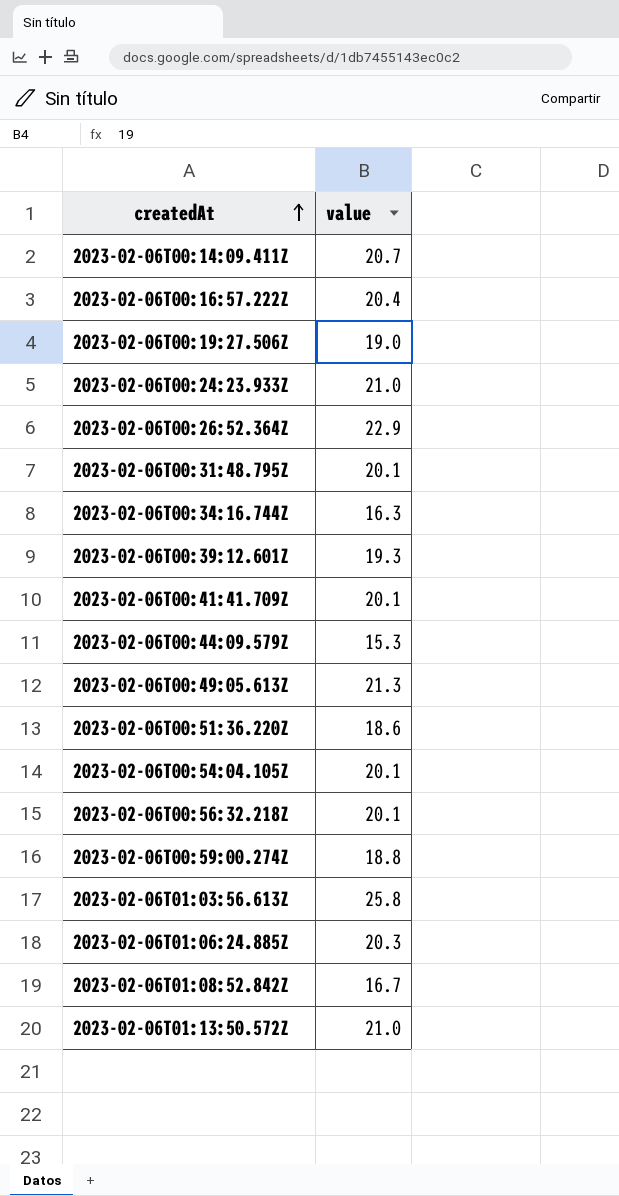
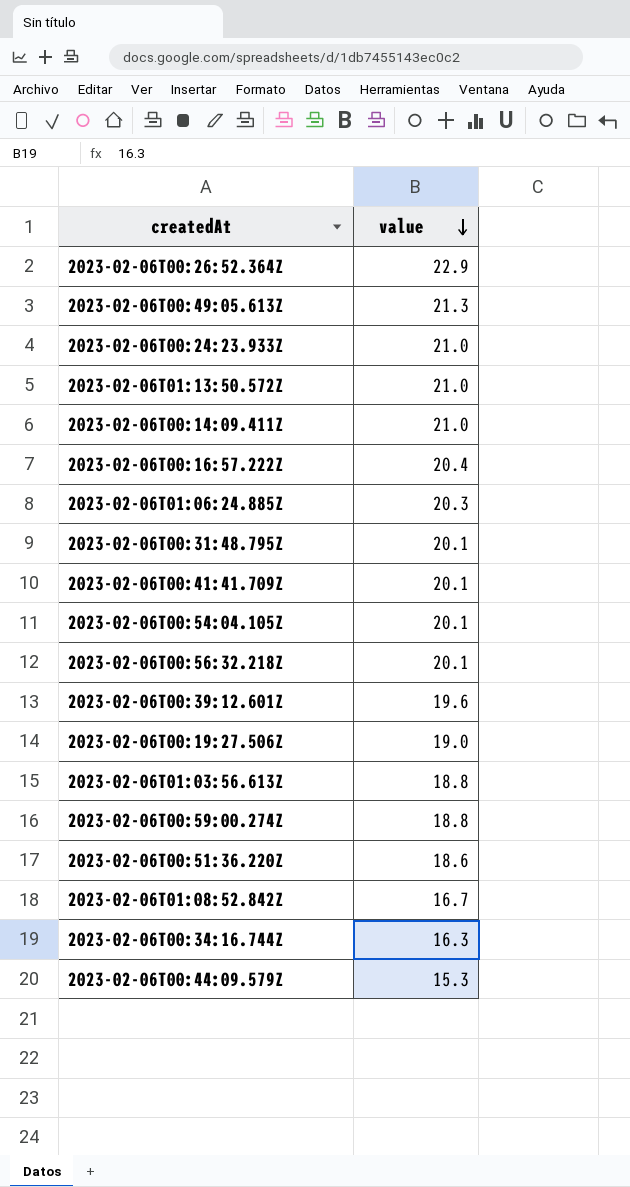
row order: createdAt ascending -> value descending
2023-02-06T00:14:09.411Z | value: 20.7 -> 21.0
2023-02-06T00:39:12.601Z | value: 19.3 -> 19.6
2023-02-06T01:03:56.613Z | value: 25.8 -> 18.8

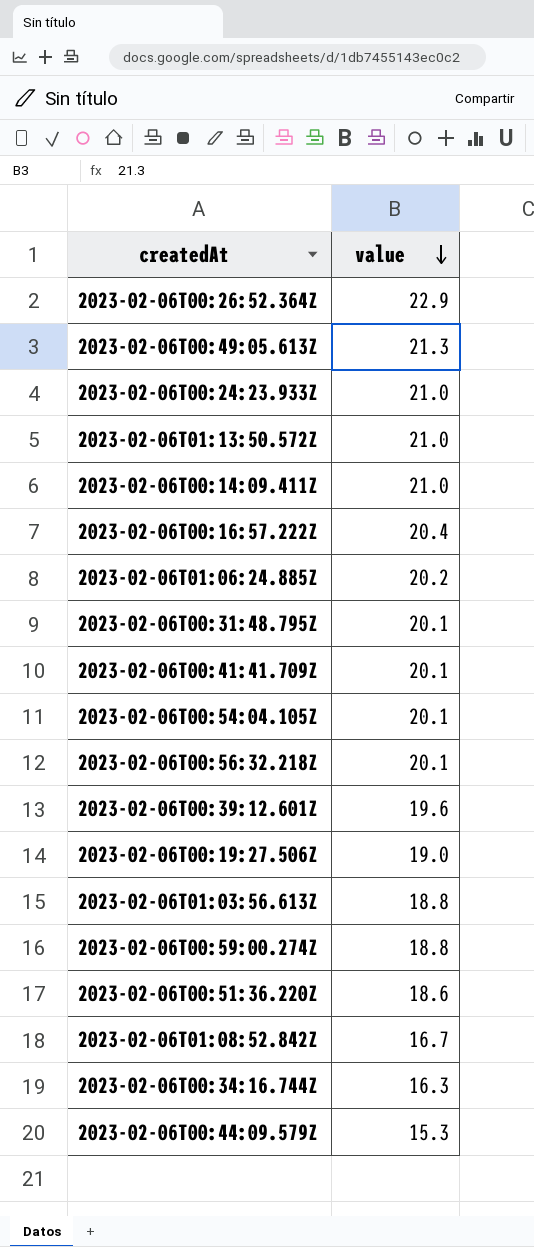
2023-02-06T01:06:24.885Z | value: 20.3 -> 20.2

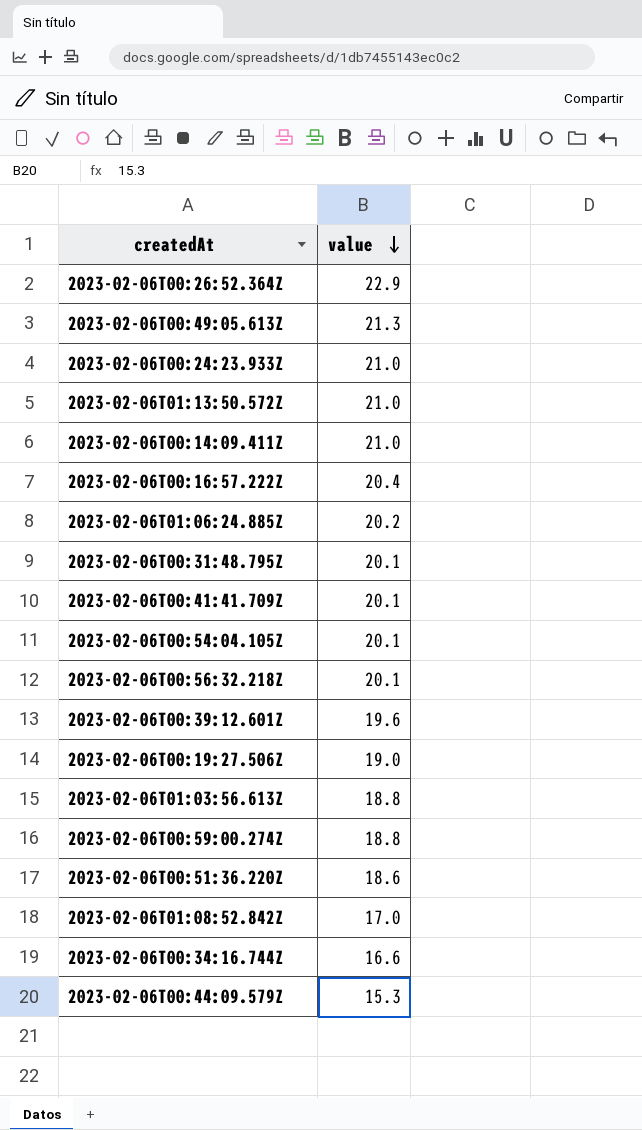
2023-02-06T01:08:52.842Z | value: 16.7 -> 17.0
2023-02-06T00:34:16.744Z | value: 16.3 -> 16.6

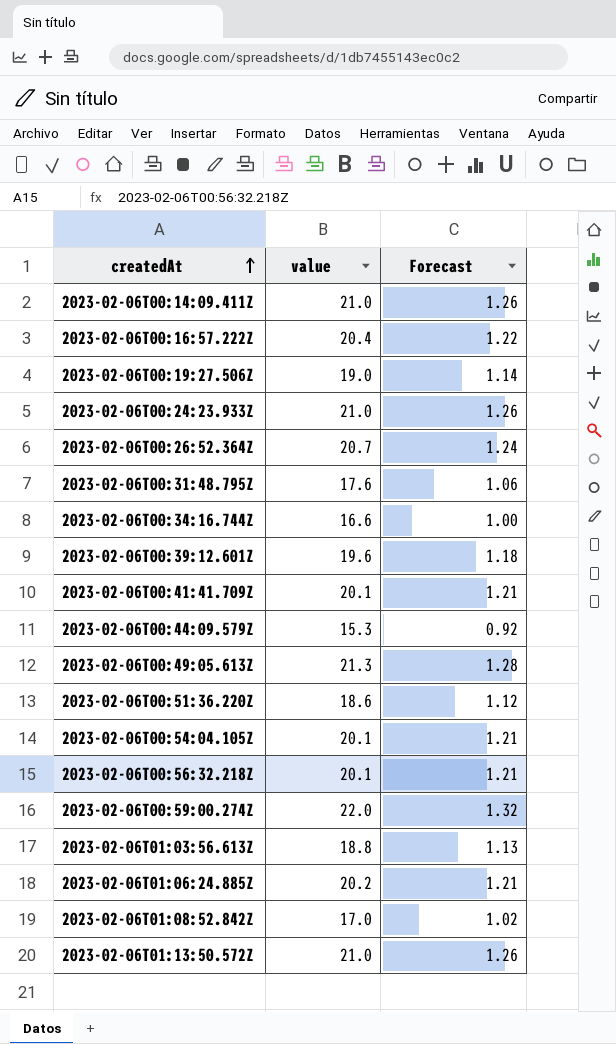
row order: value descending -> createdAt ascending
column Forecast | formula: none -> [value] * 0.06
2023-02-06T00:26:52.364Z | value: 22.9 -> 20.7
2023-02-06T00:31:48.795Z | value: 20.1 -> 17.6
2023-02-06T00:59:00.274Z | value: 18.8 -> 22.0

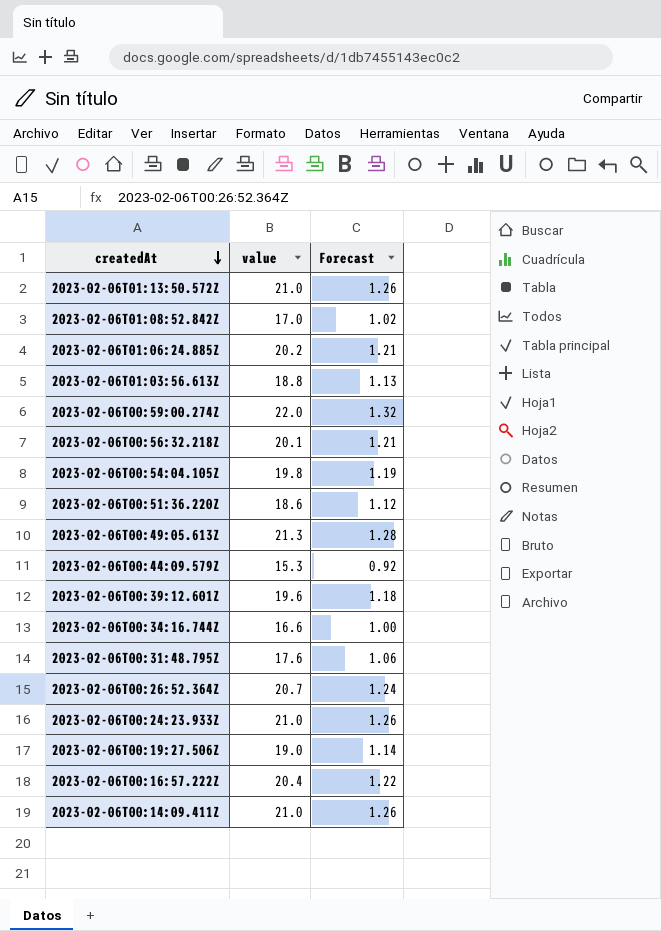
row order: createdAt ascending -> createdAt descending
row 2023-02-06T00:41:41.709Z: 20.1 | 1.21 -> none
2023-02-06T00:54:04.105Z | value: 20.1 -> 19.8
2023-02-06T00:54:04.105Z | Forecast: 1.21 -> 1.19

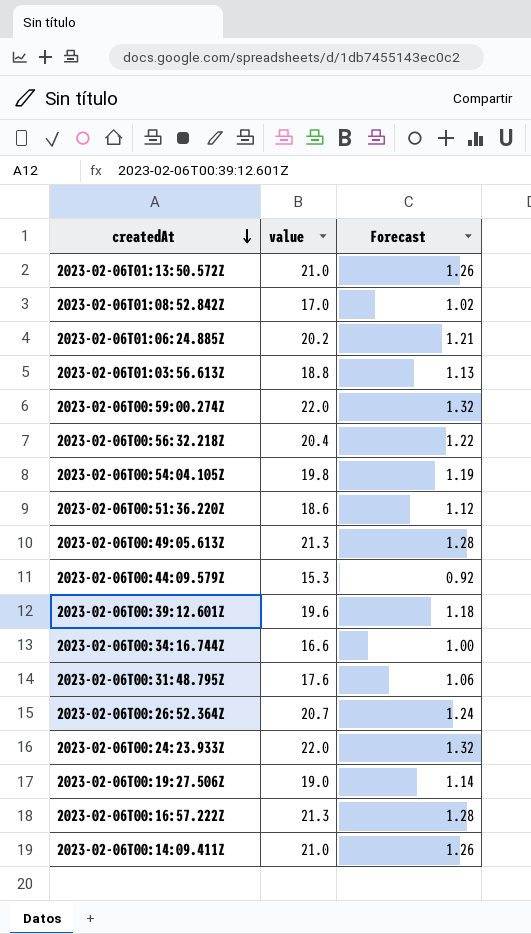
2023-02-06T00:56:32.218Z | value: 20.1 -> 20.4
2023-02-06T00:56:32.218Z | Forecast: 1.21 -> 1.22
2023-02-06T00:24:23.933Z | value: 21.0 -> 22.0
2023-02-06T00:24:23.933Z | Forecast: 1.26 -> 1.32
2023-02-06T00:16:57.222Z | value: 20.4 -> 21.3
2023-02-06T00:16:57.222Z | Forecast: 1.22 -> 1.28

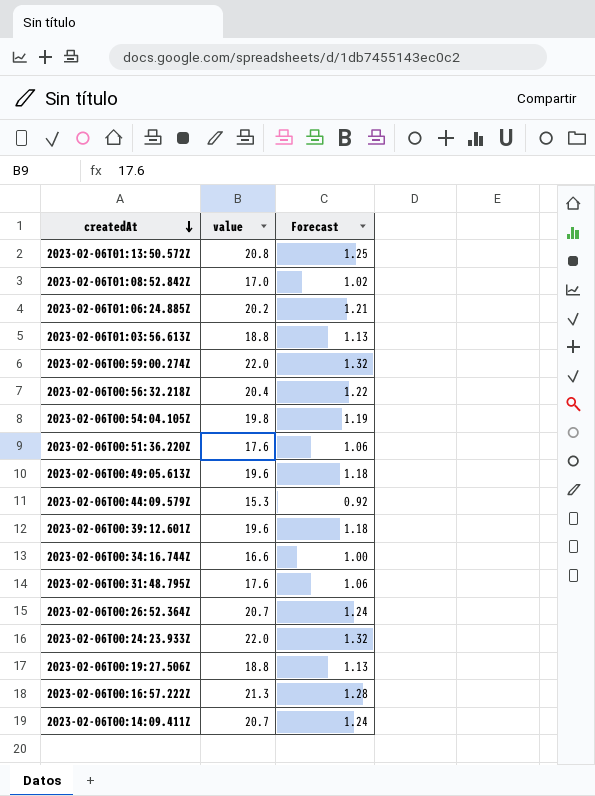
2023-02-06T01:13:50.572Z | value: 21.0 -> 20.8
2023-02-06T01:13:50.572Z | Forecast: 1.26 -> 1.25
2023-02-06T00:51:36.220Z | value: 18.6 -> 17.6
2023-02-06T00:51:36.220Z | Forecast: 1.12 -> 1.06
2023-02-06T00:49:05.613Z | value: 21.3 -> 19.6
2023-02-06T00:49:05.613Z | Forecast: 1.28 -> 1.18
2023-02-06T00:19:27.506Z | value: 19.0 -> 18.8
2023-02-06T00:19:27.506Z | Forecast: 1.14 -> 1.13
2023-02-06T00:14:09.411Z | value: 21.0 -> 20.7
2023-02-06T00:14:09.411Z | Forecast: 1.26 -> 1.24

